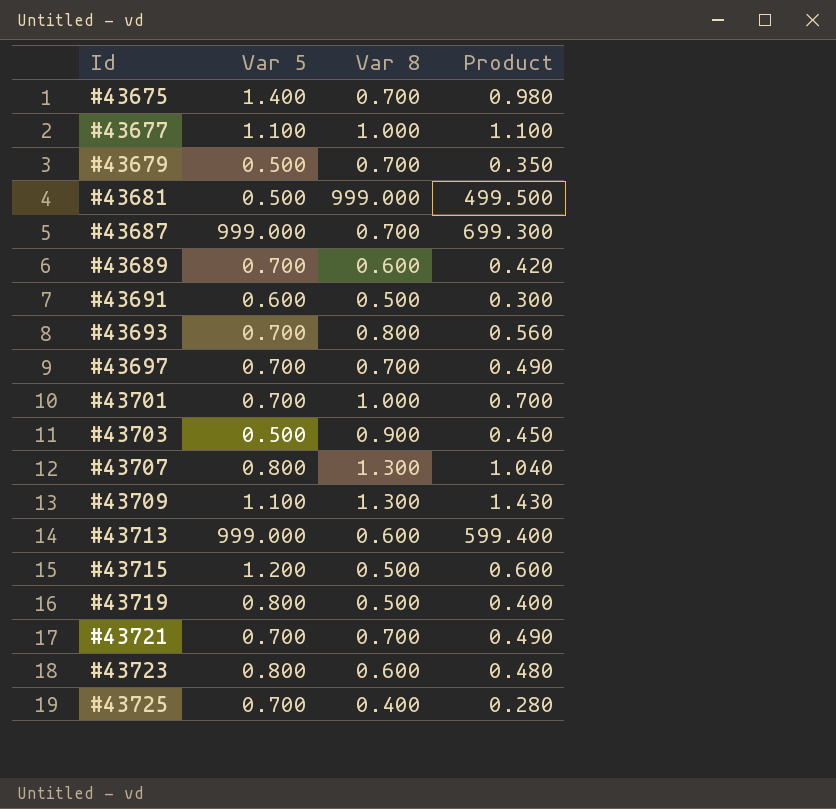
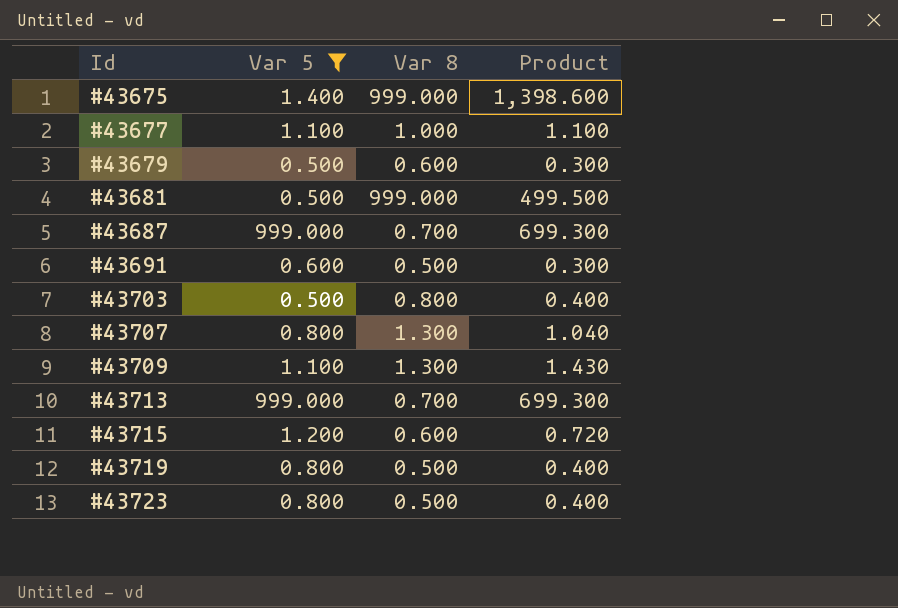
filter: none -> Var 5 != 0.700
#43675 | Var 8: 0.700 -> 999.000
#43675 | Product: 0.980 -> 1,398.600
#43679 | Var 8: 0.700 -> 0.600
#43679 | Product: 0.350 -> 0.300
#43703 | Var 8: 0.900 -> 0.800
#43703 | Product: 0.450 -> 0.400
#43713 | Var 8: 0.600 -> 0.700
#43713 | Product: 599.400 -> 699.300
#43715 | Var 8: 0.500 -> 0.600
#43715 | Product: 0.600 -> 0.720
#43723 | Var 8: 0.600 -> 0.500
#43723 | Product: 0.480 -> 0.400

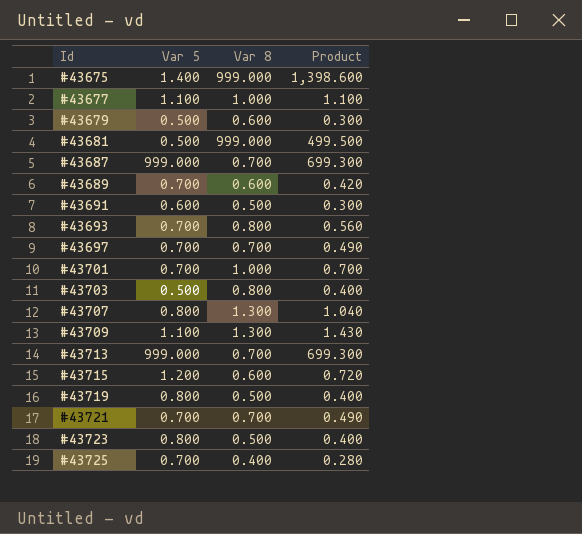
filter: Var 5 != 0.700 -> none

